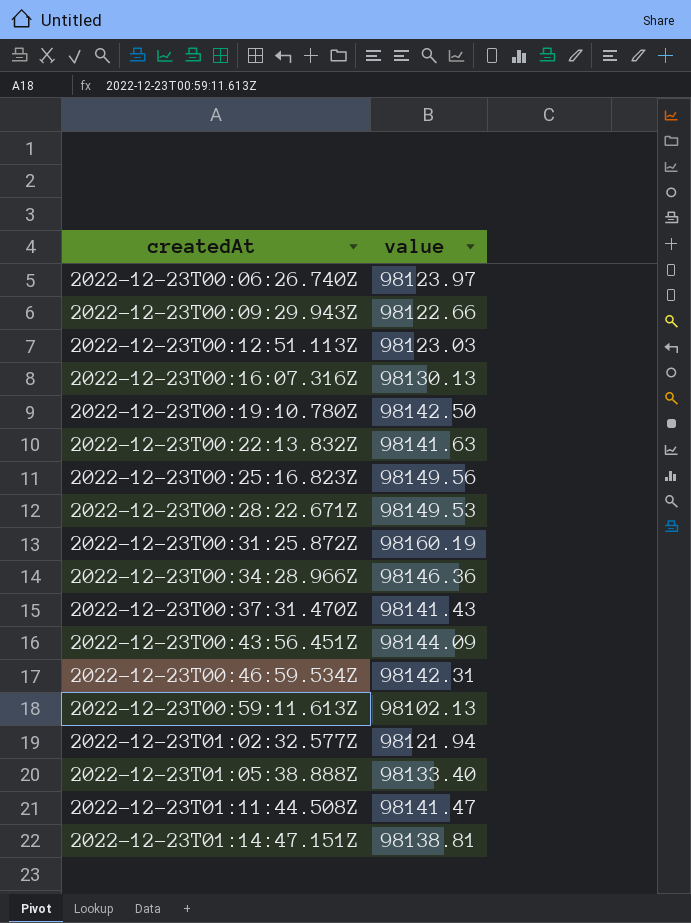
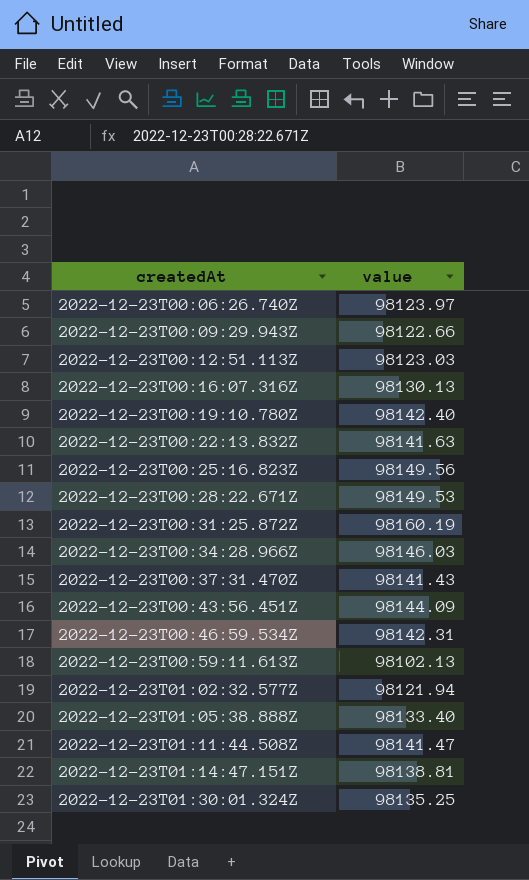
2022-12-23T00:19:10.780Z | value: 98142.50 -> 98142.40
2022-12-23T00:34:28.966Z | value: 98146.36 -> 98146.03
row 2022-12-23T01:30:01.324Z: none -> 98135.25

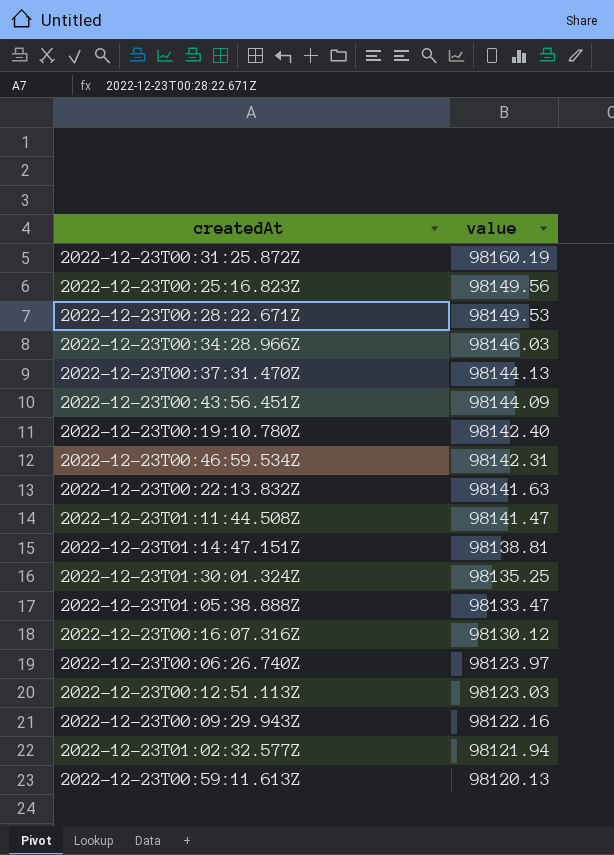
row order: createdAt ascending -> value descending
2022-12-23T00:37:31.470Z | value: 98141.43 -> 98144.13
2022-12-23T01:05:38.888Z | value: 98133.40 -> 98133.47
2022-12-23T00:16:07.316Z | value: 98130.13 -> 98130.12
2022-12-23T00:09:29.943Z | value: 98122.66 -> 98122.16
2022-12-23T00:59:11.613Z | value: 98102.13 -> 98120.13

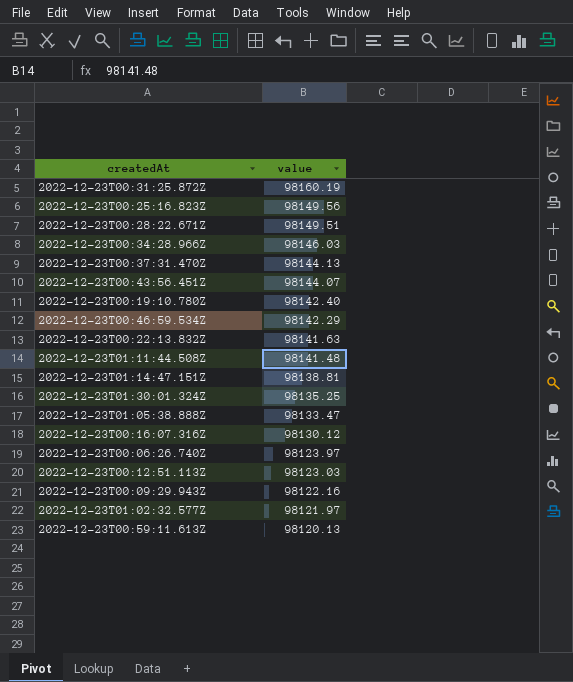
2022-12-23T00:28:22.671Z | value: 98149.53 -> 98149.51
2022-12-23T00:43:56.451Z | value: 98144.09 -> 98144.07
2022-12-23T00:46:59.534Z | value: 98142.31 -> 98142.29
2022-12-23T01:11:44.508Z | value: 98141.47 -> 98141.48
2022-12-23T01:02:32.577Z | value: 98121.94 -> 98121.97

